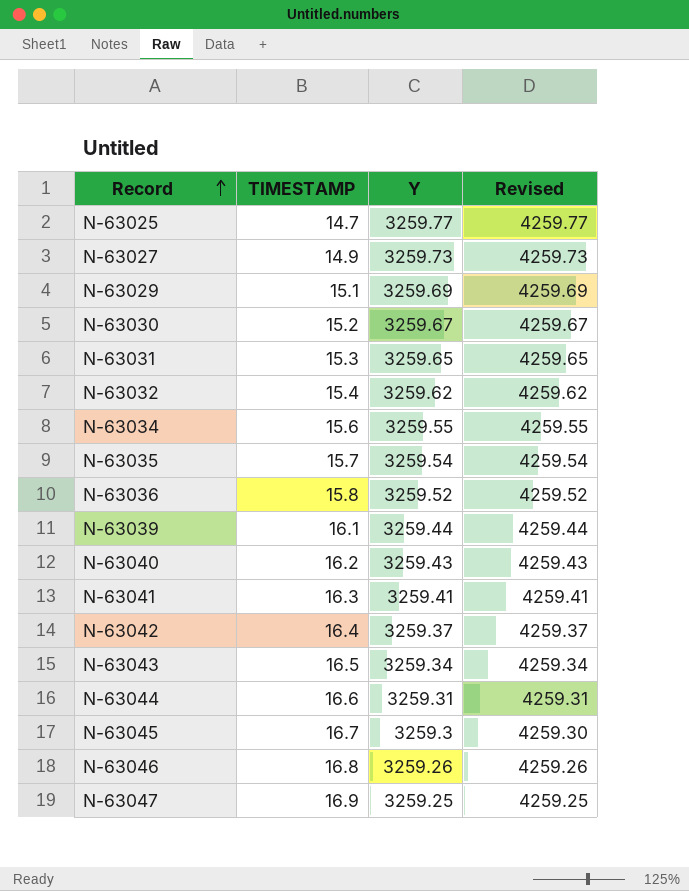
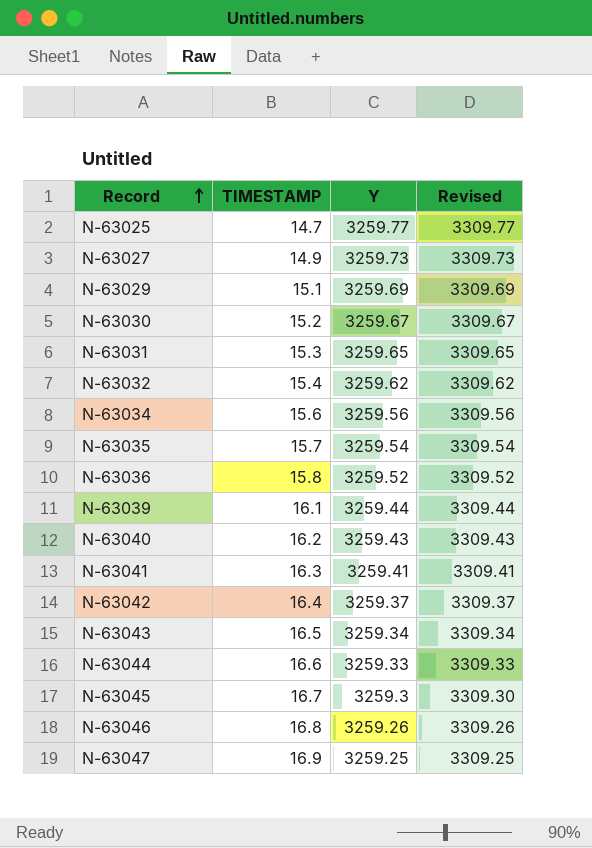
column Revised | formula: [Y] + 1000 -> [Y] + 50
N-63034 | Y: 3259.55 -> 3259.56
N-63044 | Y: 3259.31 -> 3259.33

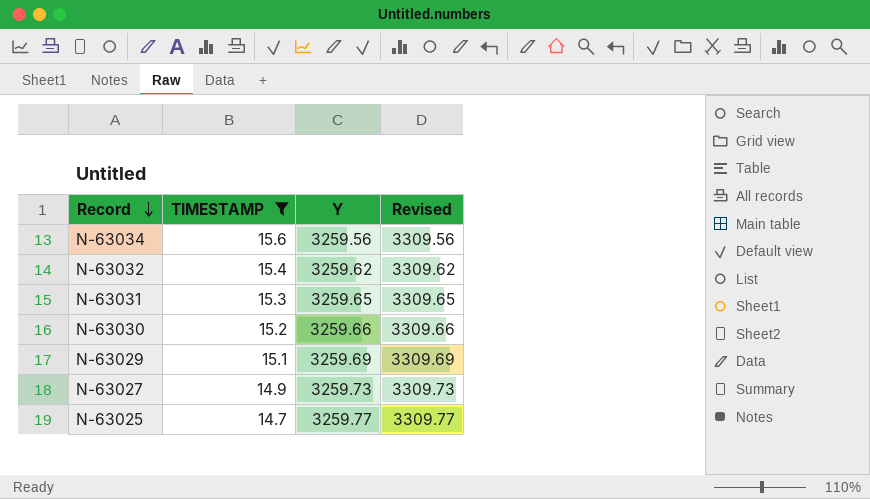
filter: none -> TIMESTAMP <= 15.6
row order: Record ascending -> Record descending
N-63030 | Y: 3259.67 -> 3259.66
N-63030 | Revised: 3309.67 -> 3309.66

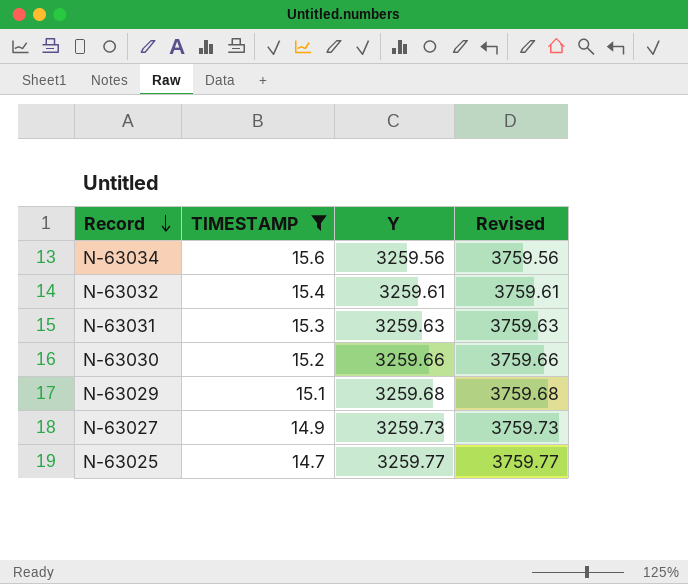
column Revised | formula: [Y] + 50 -> [Y] + 500
N-63032 | Y: 3259.62 -> 3259.61
N-63031 | Y: 3259.65 -> 3259.63
N-63029 | Y: 3259.69 -> 3259.68

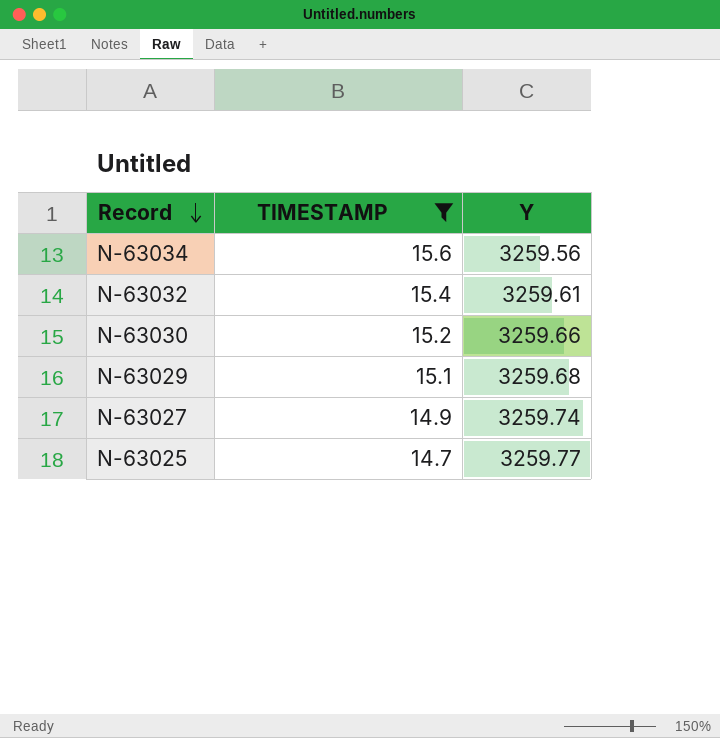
column Revised | formula: [Y] + 500 -> none
row N-63031: 15.3 | 3259.63 | 3759.63 -> none
N-63027 | Y: 3259.73 -> 3259.74

